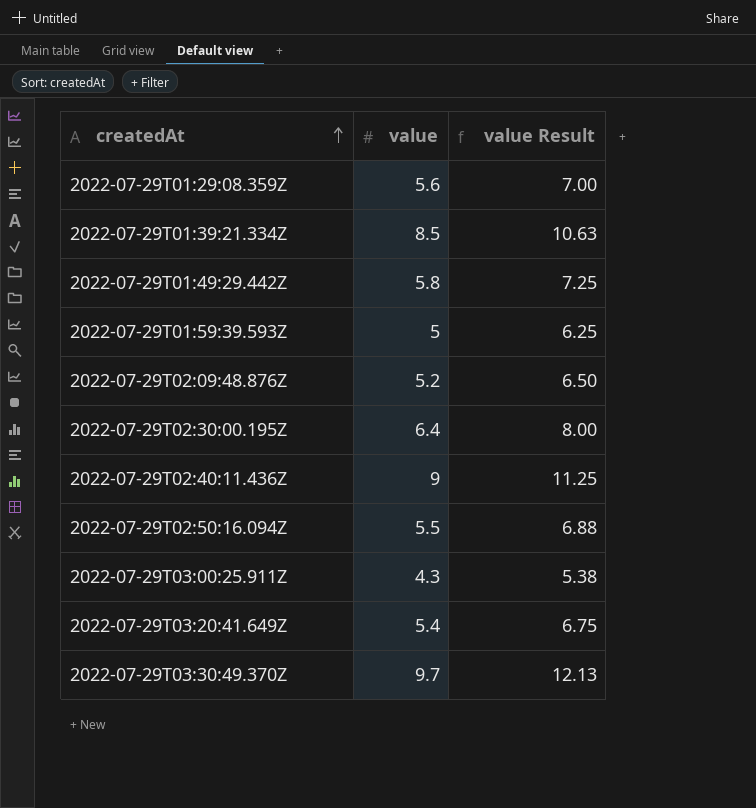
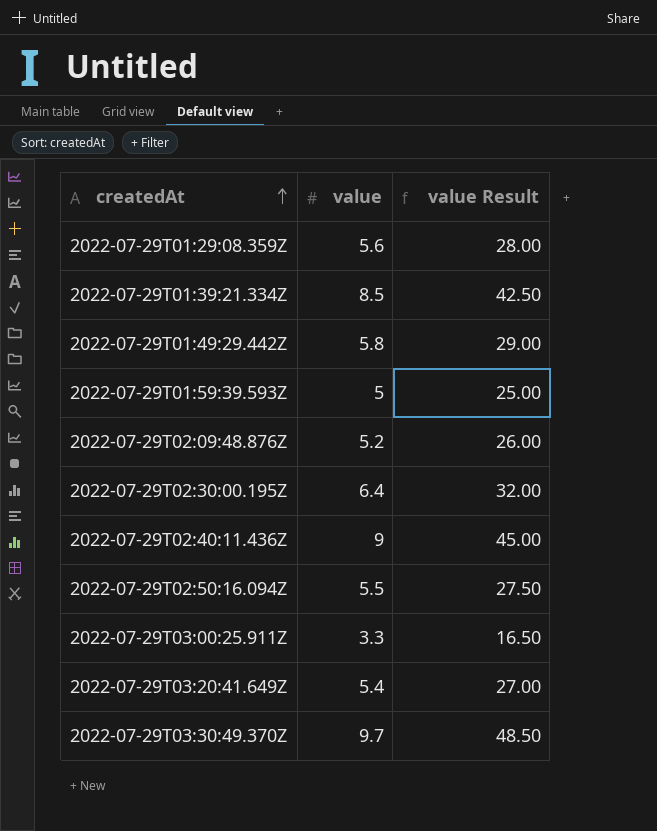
column value Result | formula: [value] * 1.25 -> [value] * 5
2022-07-29T03:00:25.911Z | value: 4.3 -> 3.3

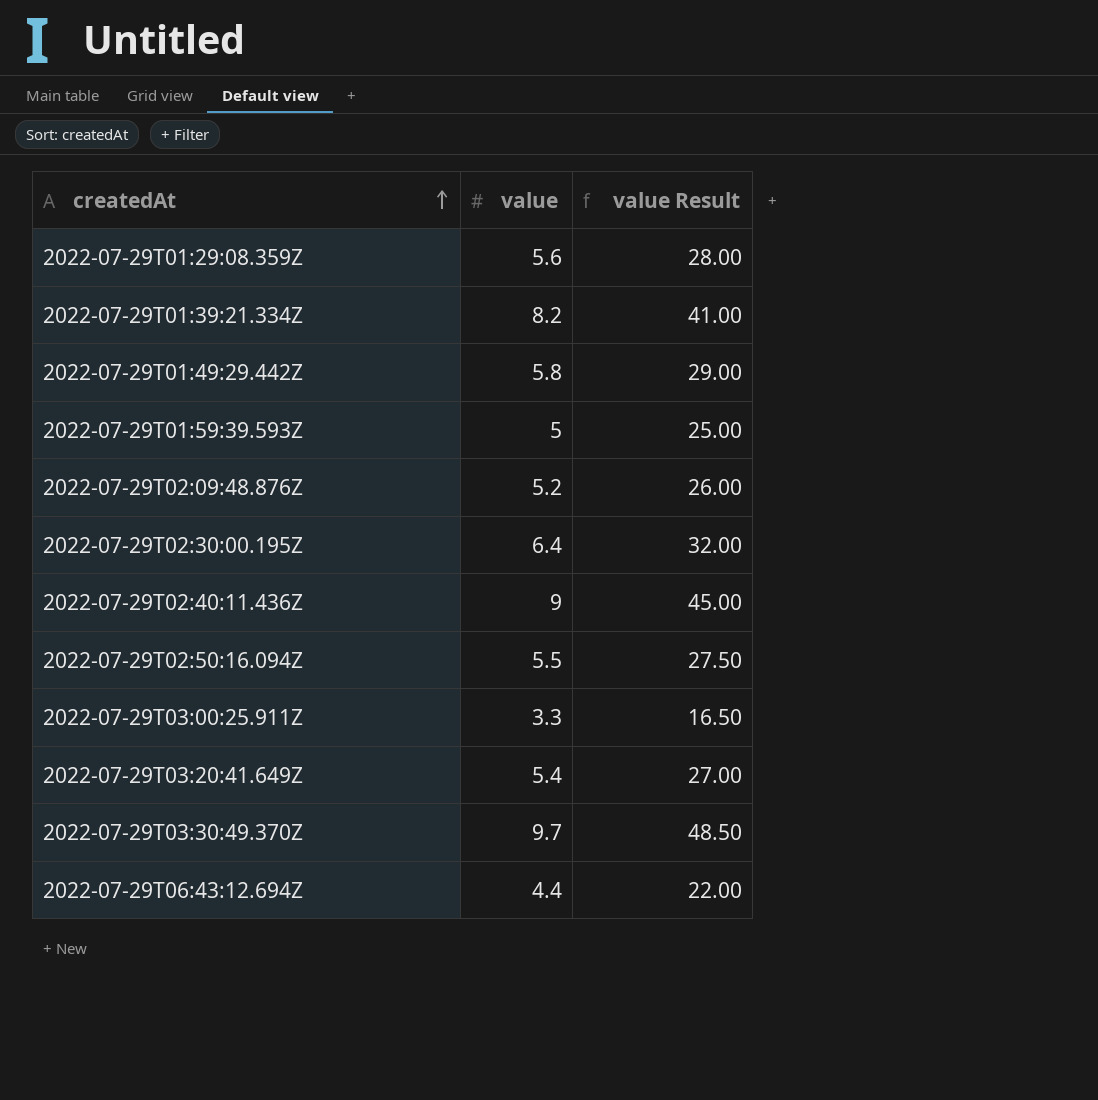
2022-07-29T01:39:21.334Z | value: 8.5 -> 8.2
2022-07-29T01:39:21.334Z | value Result: 42.50 -> 41.00
row 2022-07-29T06:43:12.694Z: none -> 4.4 | 22.00

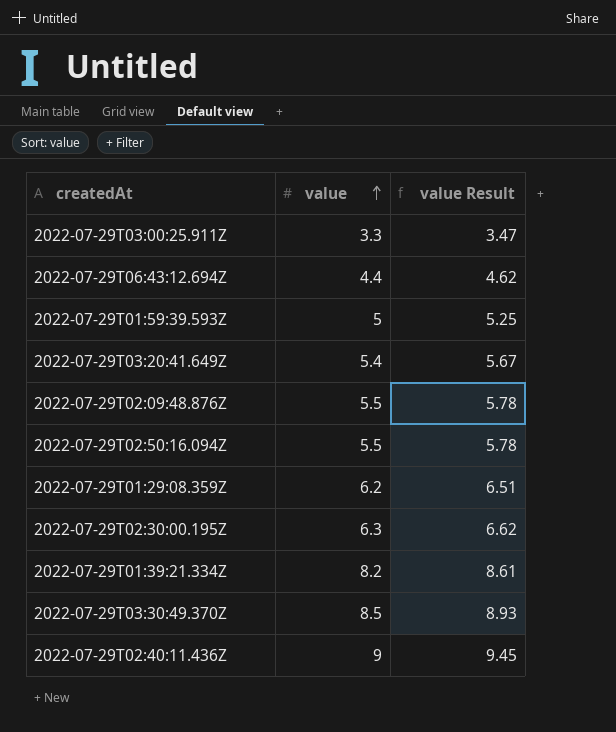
row order: createdAt ascending -> value ascending
column value Result | formula: [value] * 5 -> [value] * 1.05
row 2022-07-29T01:49:29.442Z: 5.8 | 29.00 -> none
2022-07-29T02:09:48.876Z | value: 5.2 -> 5.5
2022-07-29T01:29:08.359Z | value: 5.6 -> 6.2
2022-07-29T02:30:00.195Z | value: 6.4 -> 6.3
2022-07-29T03:30:49.370Z | value: 9.7 -> 8.5

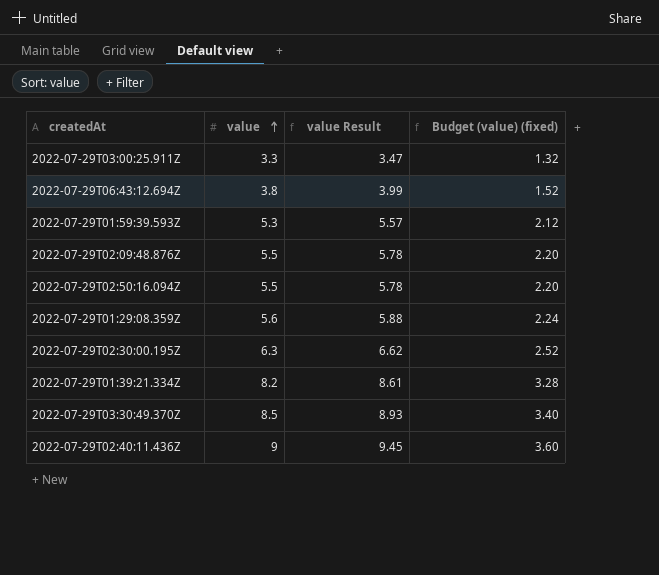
column Budget (value) (fixed) | formula: none -> [value] * 0.4
row 2022-07-29T03:20:41.649Z: 5.4 | 5.67 -> none
2022-07-29T06:43:12.694Z | value: 4.4 -> 3.8
2022-07-29T06:43:12.694Z | value Result: 4.62 -> 3.99
2022-07-29T01:59:39.593Z | value: 5 -> 5.3
2022-07-29T01:59:39.593Z | value Result: 5.25 -> 5.57
2022-07-29T01:29:08.359Z | value: 6.2 -> 5.6
2022-07-29T01:29:08.359Z | value Result: 6.51 -> 5.88

